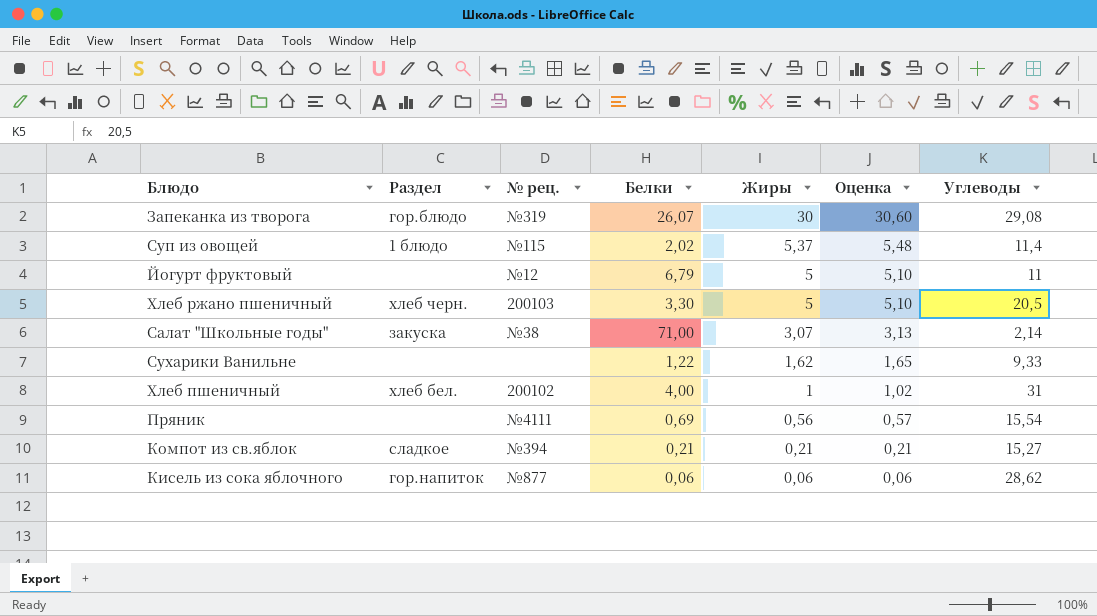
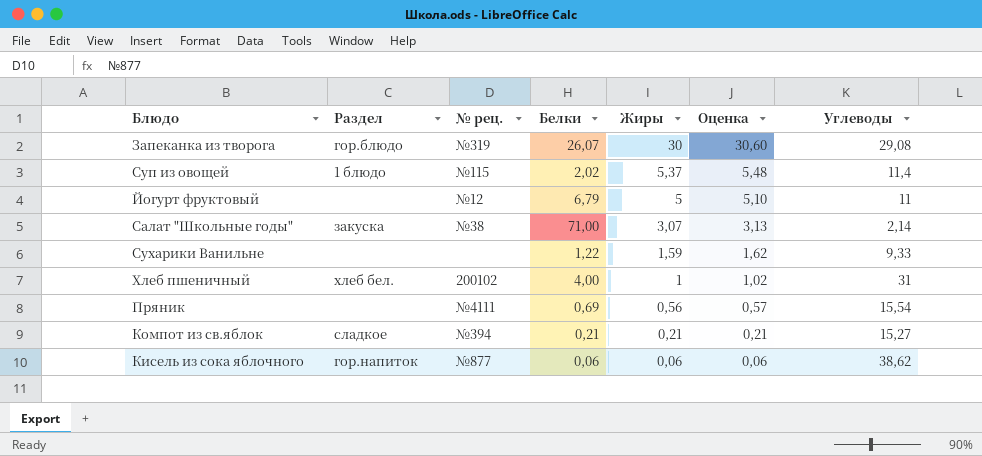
row Хлеб ржано пшеничный: хлеб черн. | 200103 | 3,30 | 5 | 5,10 | 20,5 -> none
Сухарики Ванильне | Жиры: 1,62 -> 1,59
Сухарики Ванильне | Оценка: 1,65 -> 1,62
Кисель из сока яблочного | Углеводы: 28,62 -> 38,62

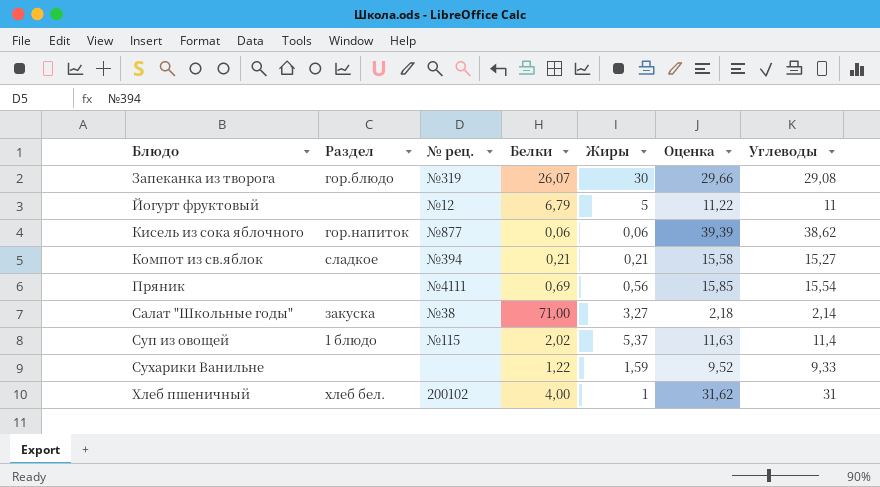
row order: Жиры descending -> Блюдо ascending
column Оценка | formula: [Жиры] * 1,02 -> [Углеводы] * 1,02
Салат "Школьные годы" | Жиры: 3,07 -> 3,27

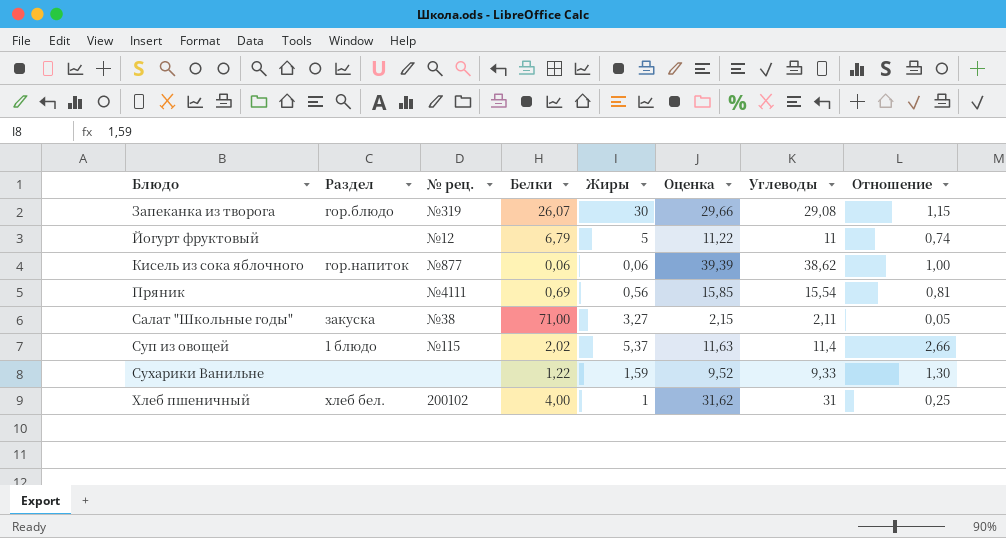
column Отношение | formula: none -> [Жиры] / [Белки]
row Компот из св.яблок: сладкое | №394 | 0,21 | 0,21 | 15,58 | 15,27 -> none
Салат "Школьные годы" | Оценка: 2,18 -> 2,15
Салат "Школьные годы" | Углеводы: 2,14 -> 2,11

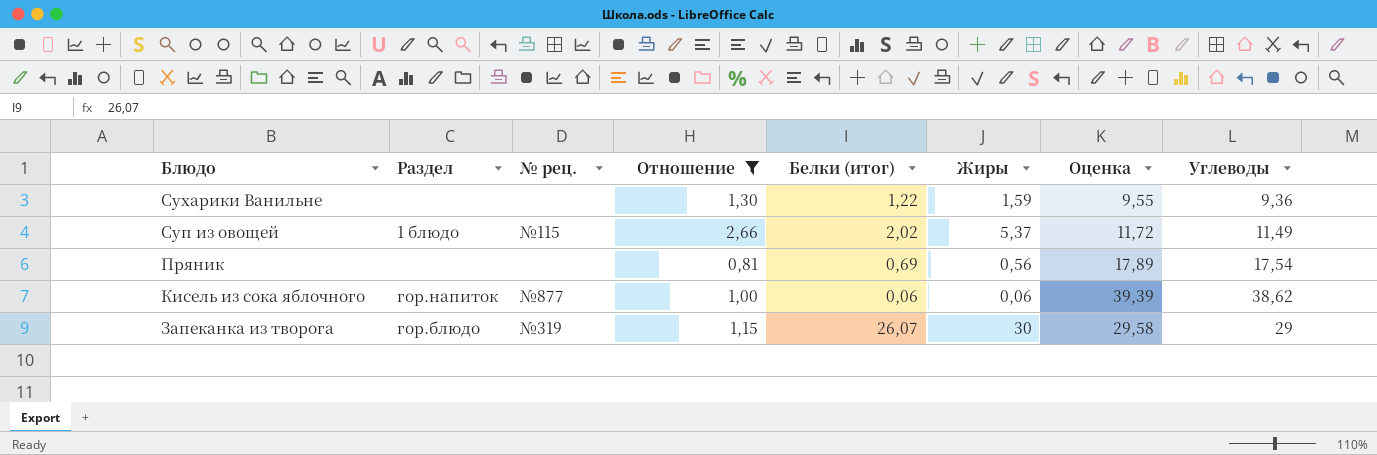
filter: none -> Отношение >= 0,81
row order: Блюдо ascending -> Блюдо descending
column Отношение | position: 8 -> 4
column name: Белки -> Белки (итог)
Сухарики Ванильне | Оценка: 9,52 -> 9,55
Сухарики Ванильне | Углеводы: 9,33 -> 9,36
Суп из овощей | Оценка: 11,63 -> 11,72
Суп из овощей | Углеводы: 11,4 -> 11,49
Пряник | № рец.: №4111 -> none
Пряник | Оценка: 15,85 -> 17,89
Пряник | Углеводы: 15,54 -> 17,54
Запеканка из творога | Оценка: 29,66 -> 29,58
Запеканка из творога | Углеводы: 29,08 -> 29

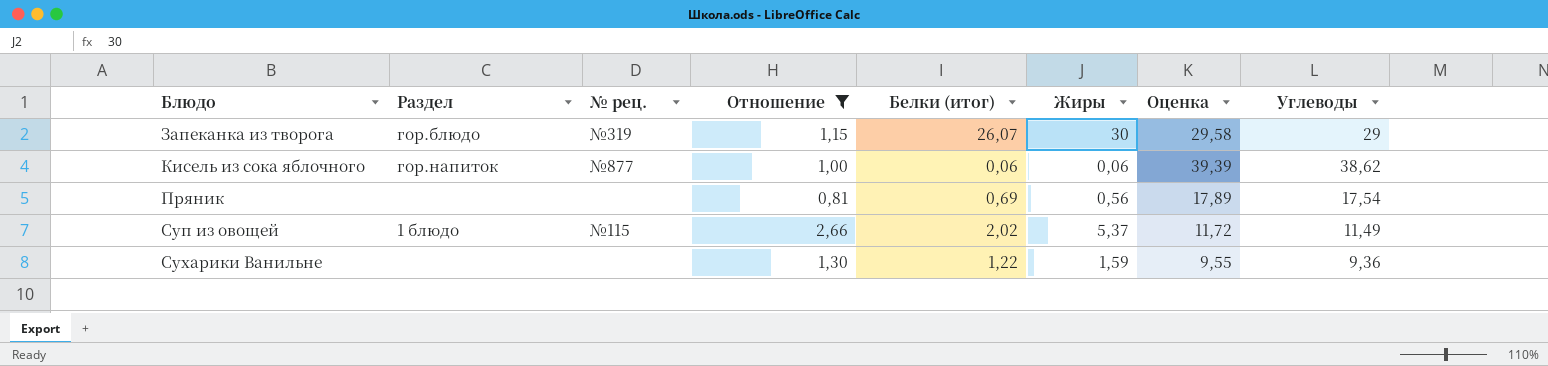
row order: Блюдо descending -> Блюдо ascending

